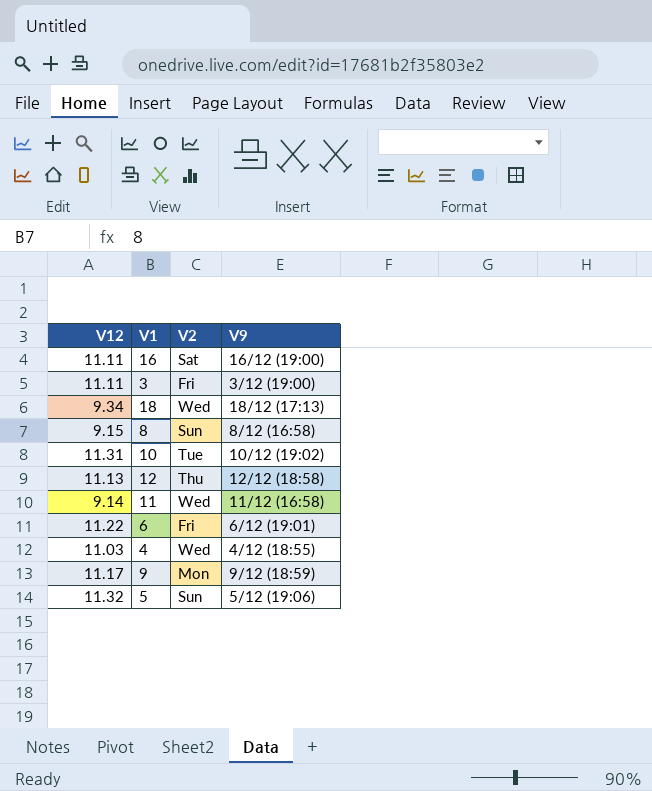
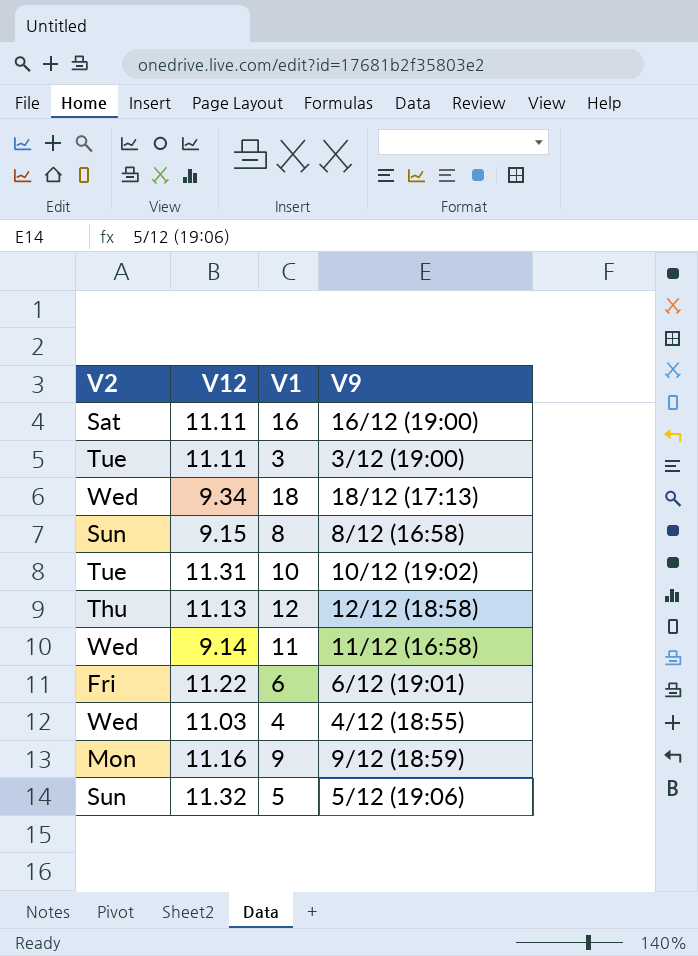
column V2 | position: 3 -> 1
3 | V2: Fri -> Tue
9 | V12: 11.17 -> 11.16

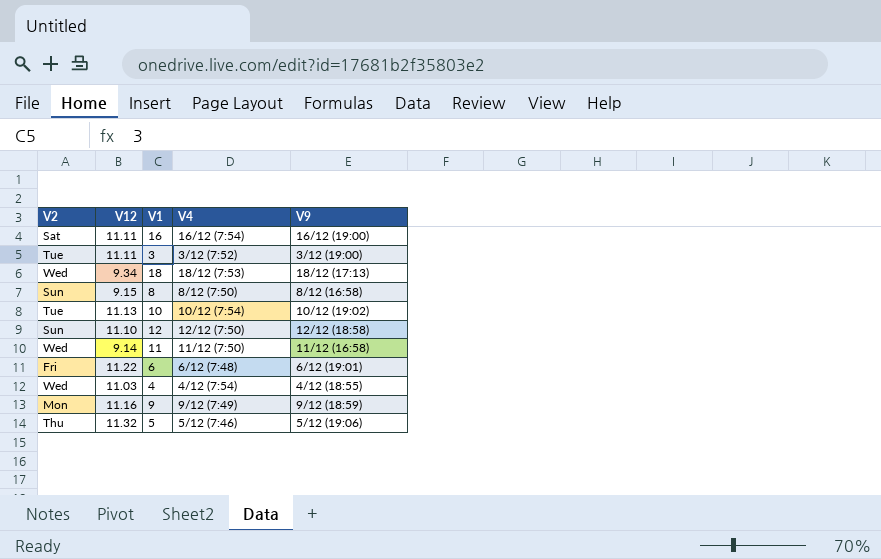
column V4 | position: none -> 4
10 | V12: 11.31 -> 11.13
12 | V2: Thu -> Sun
12 | V12: 11.13 -> 11.10
5 | V2: Sun -> Thu

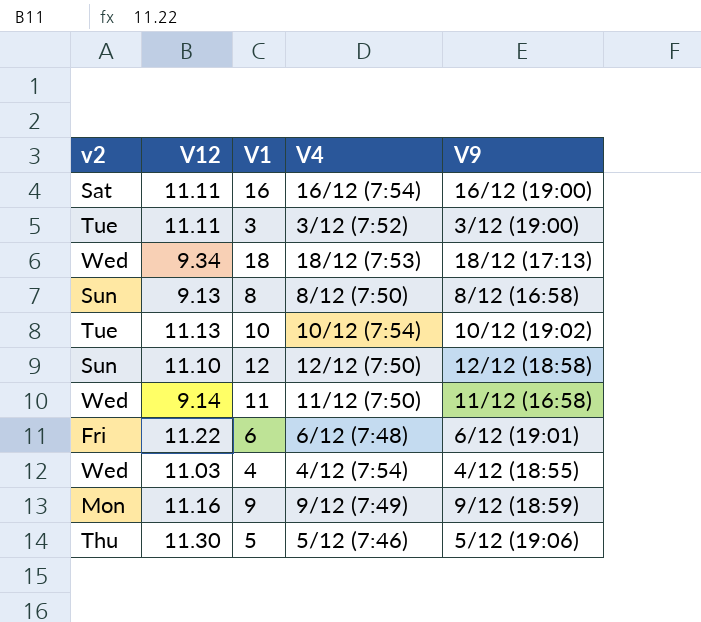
column name: V2 -> v2
8 | V12: 9.15 -> 9.13
5 | V12: 11.32 -> 11.30

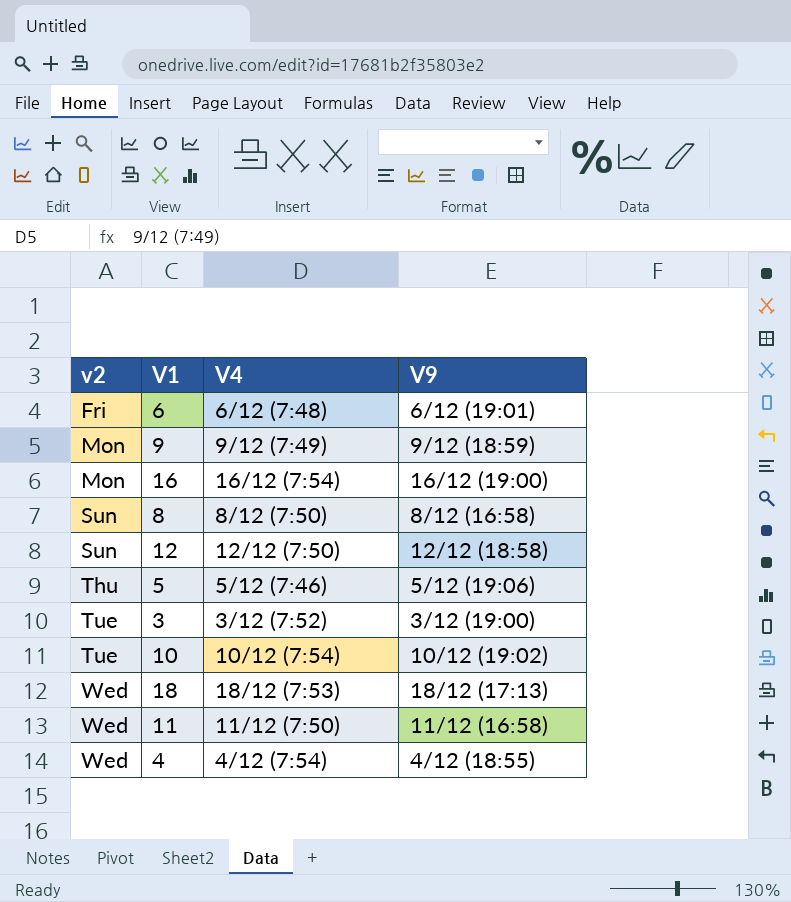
row order: none -> v2 ascending
column V12 | position: 2 -> none
16 | v2: Sat -> Mon

